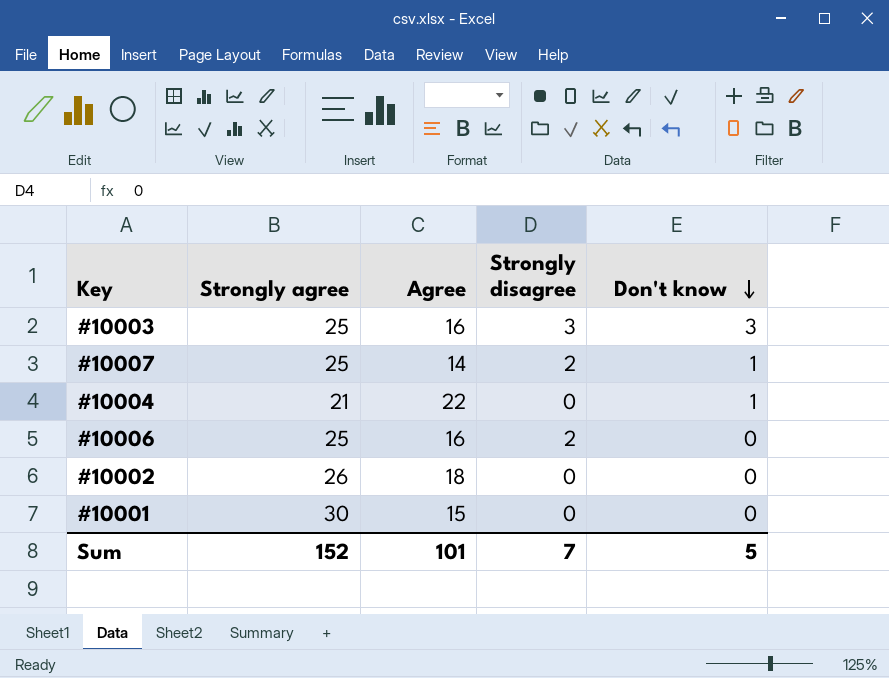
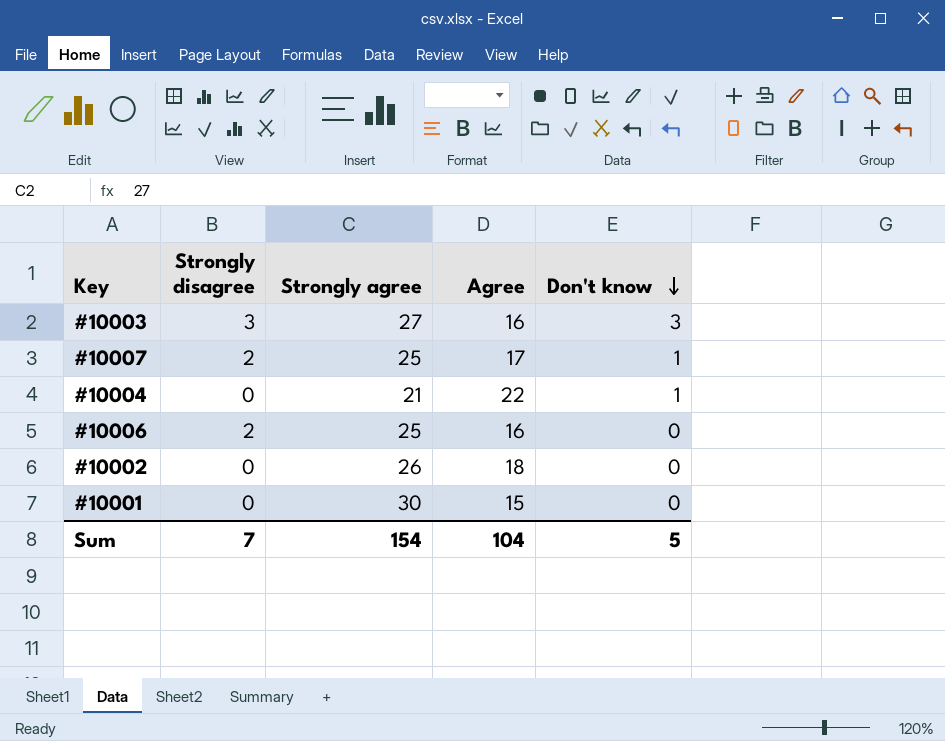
column Strongly disagree | position: 4 -> 2
#10003 | Strongly agree: 25 -> 27
#10007 | Agree: 14 -> 17
Sum | Strongly agree: 152 -> 154
Sum | Agree: 101 -> 104

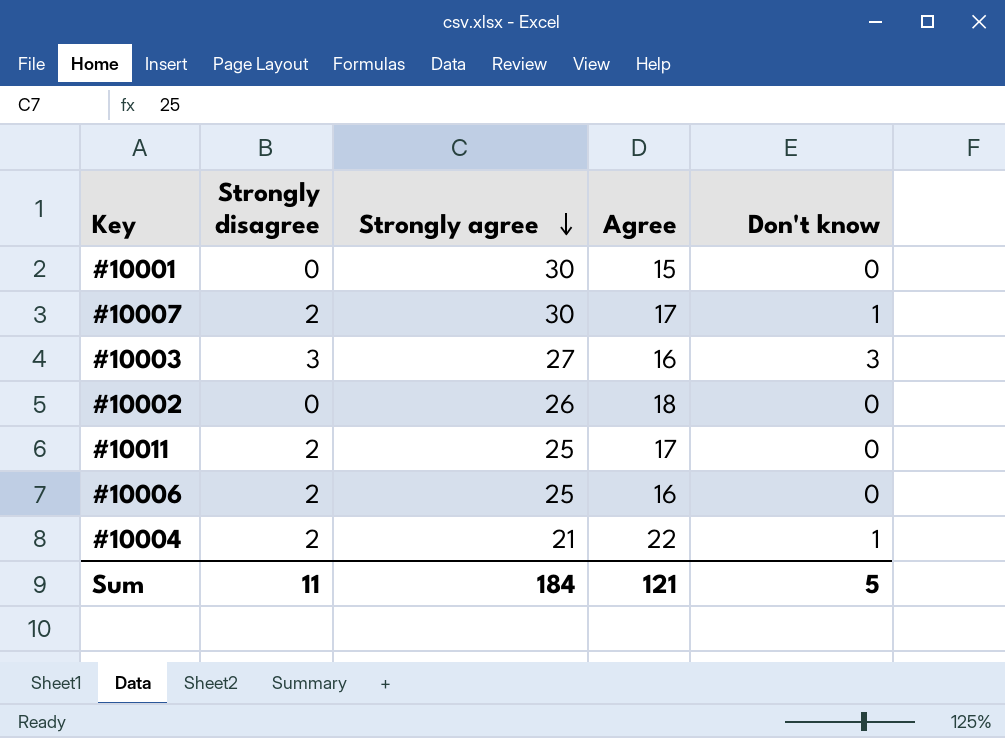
row order: Don't know descending -> Strongly agree descending
#10007 | Strongly agree: 25 -> 30
row #10011: none -> 2 | 25 | 17 | 0
#10004 | Strongly disagree: 0 -> 2
Sum | Strongly disagree: 7 -> 11
Sum | Strongly agree: 154 -> 184
Sum | Agree: 104 -> 121

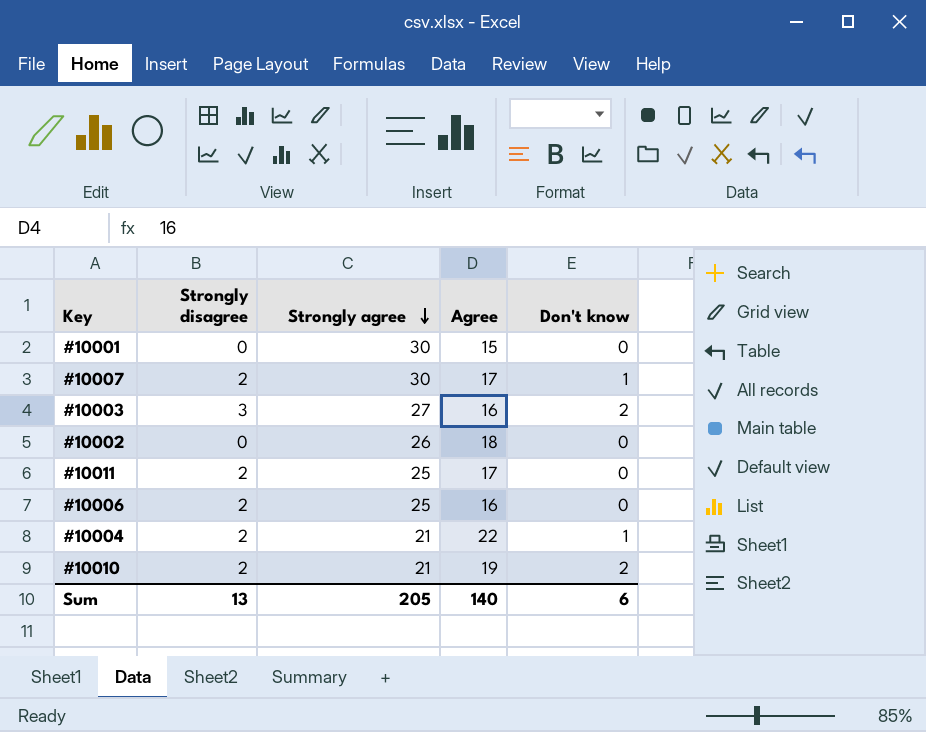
#10003 | Don't know: 3 -> 2
row #10010: none -> 2 | 21 | 19 | 2
Sum | Strongly disagree: 11 -> 13
Sum | Strongly agree: 184 -> 205
Sum | Agree: 121 -> 140
Sum | Don't know: 5 -> 6

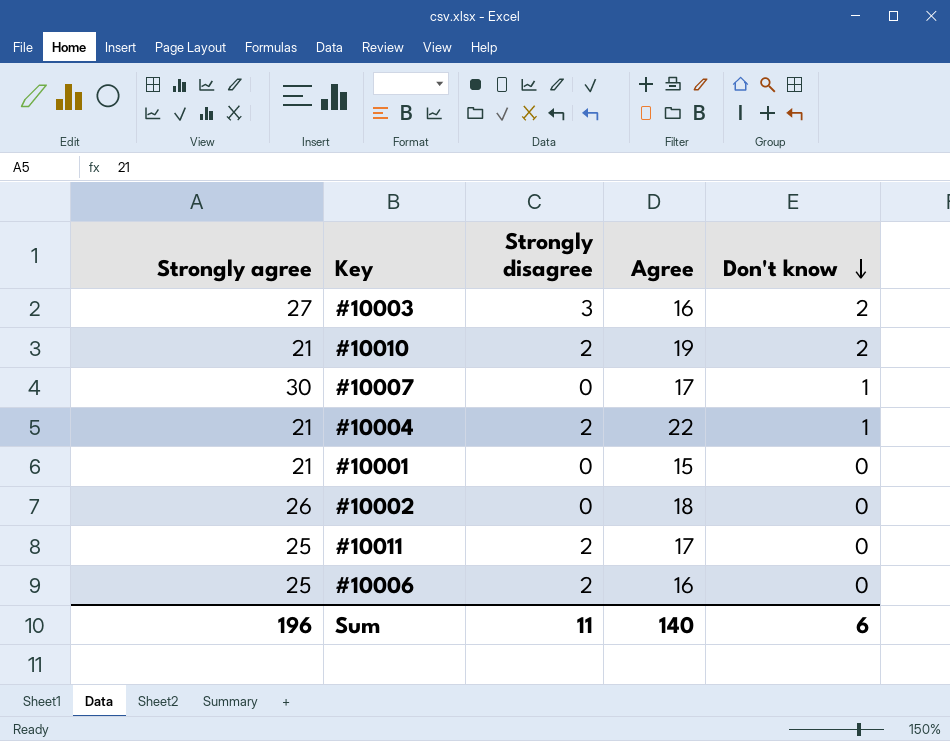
row order: Strongly agree descending -> Don't know descending
column Strongly agree | position: 3 -> 1
#10007 | Strongly disagree: 2 -> 0
#10001 | Strongly agree: 30 -> 21
Sum | Strongly agree: 205 -> 196
Sum | Strongly disagree: 13 -> 11

